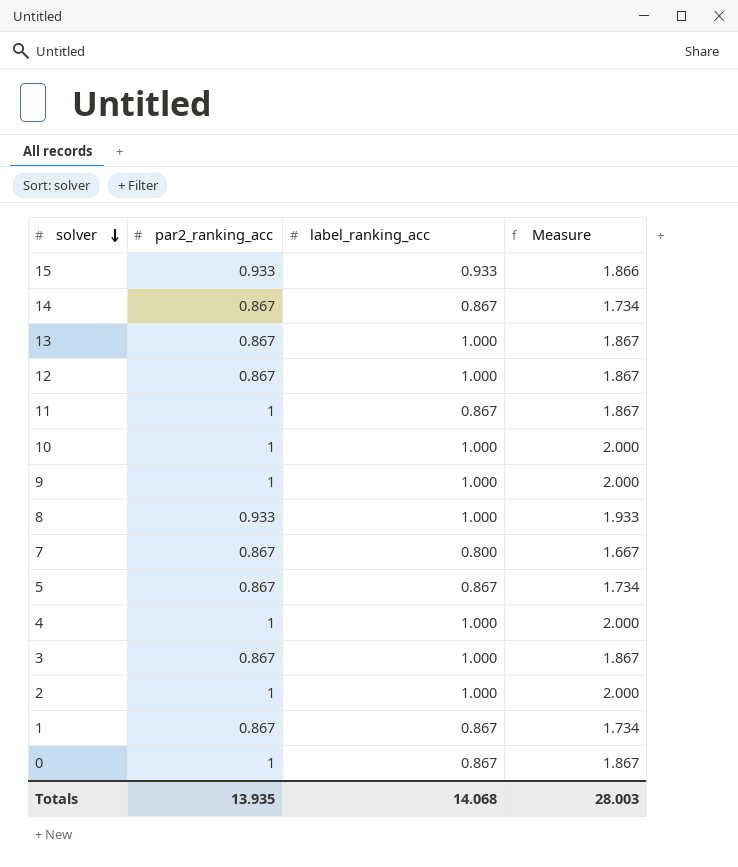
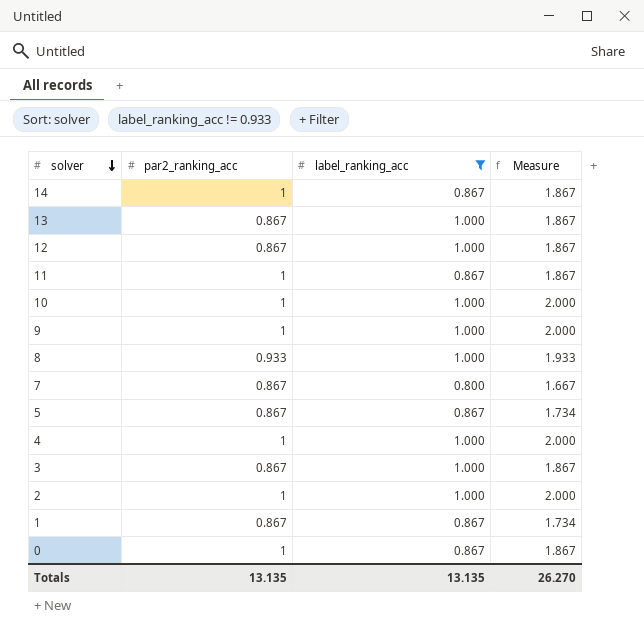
filter: none -> label_ranking_acc != 0.933
14 | par2_ranking_acc: 0.867 -> 1
14 | Measure: 1.734 -> 1.867
Totals | par2_ranking_acc: 13.935 -> 13.135
Totals | label_ranking_acc: 14.068 -> 13.135
Totals | Measure: 28.003 -> 26.270

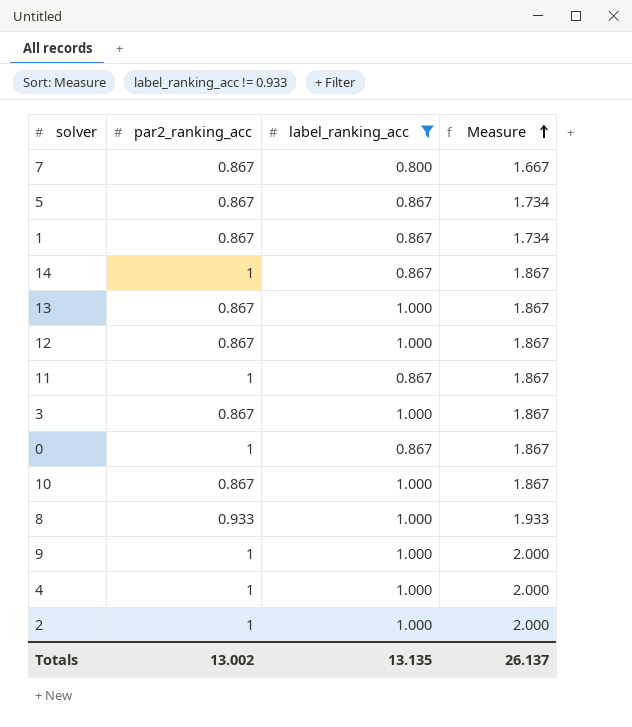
row order: solver descending -> Measure ascending
10 | par2_ranking_acc: 1 -> 0.867
10 | Measure: 2.000 -> 1.867
Totals | par2_ranking_acc: 13.135 -> 13.002
Totals | Measure: 26.270 -> 26.137

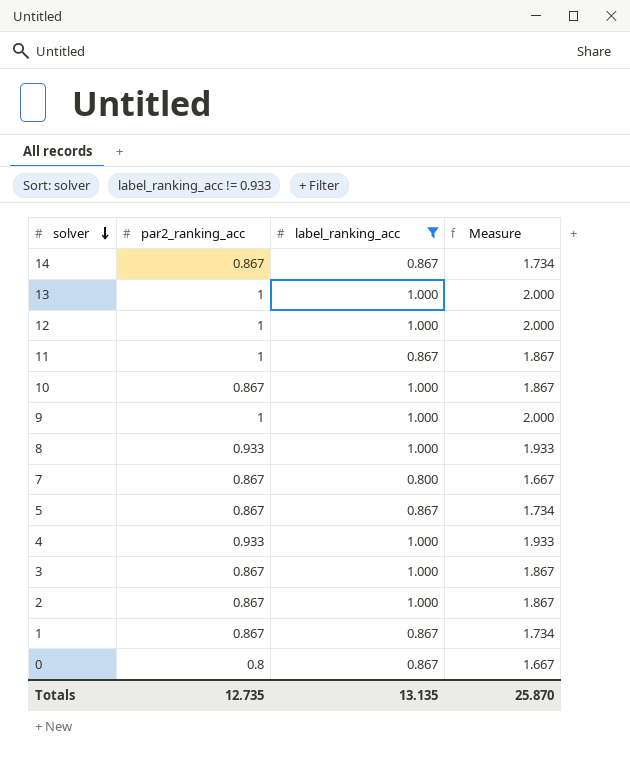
row order: Measure ascending -> solver descending
14 | par2_ranking_acc: 1 -> 0.867
14 | Measure: 1.867 -> 1.734
13 | par2_ranking_acc: 0.867 -> 1
13 | Measure: 1.867 -> 2.000
12 | par2_ranking_acc: 0.867 -> 1
12 | Measure: 1.867 -> 2.000
4 | par2_ranking_acc: 1 -> 0.933
4 | Measure: 2.000 -> 1.933
2 | par2_ranking_acc: 1 -> 0.867
2 | Measure: 2.000 -> 1.867
0 | par2_ranking_acc: 1 -> 0.8
0 | Measure: 1.867 -> 1.667
Totals | par2_ranking_acc: 13.002 -> 12.735
Totals | Measure: 26.137 -> 25.870

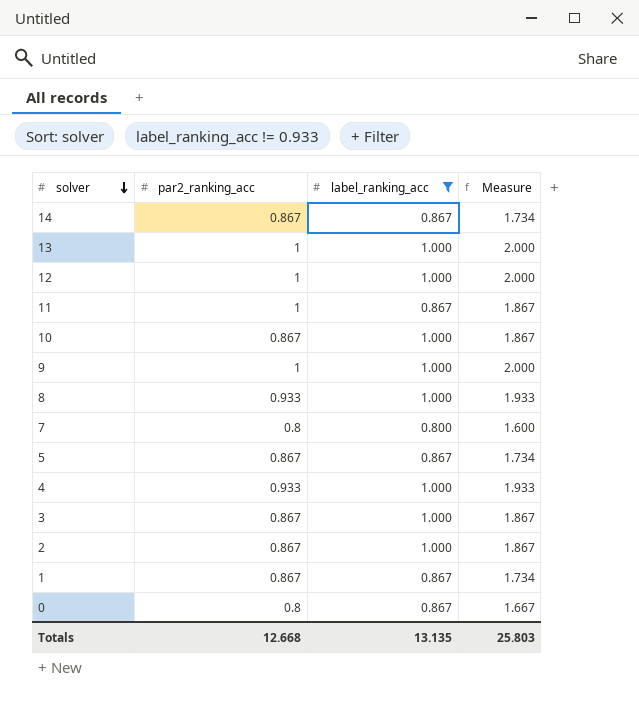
7 | par2_ranking_acc: 0.867 -> 0.8
7 | Measure: 1.667 -> 1.600
Totals | par2_ranking_acc: 12.735 -> 12.668
Totals | Measure: 25.870 -> 25.803

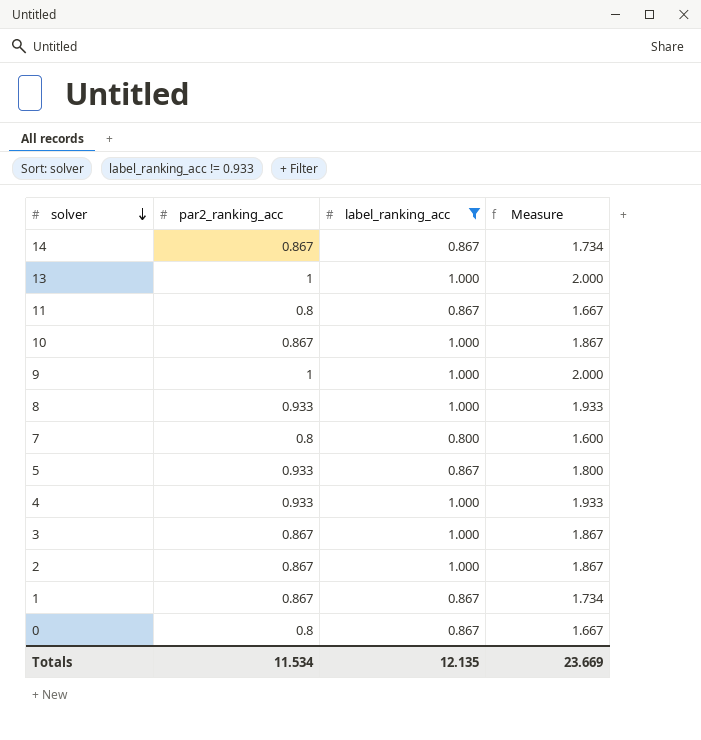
row 12: 1 | 1.000 | 2.000 -> none
11 | par2_ranking_acc: 1 -> 0.8
11 | Measure: 1.867 -> 1.667
5 | par2_ranking_acc: 0.867 -> 0.933
5 | Measure: 1.734 -> 1.800
Totals | par2_ranking_acc: 12.668 -> 11.534
Totals | label_ranking_acc: 13.135 -> 12.135
Totals | Measure: 25.803 -> 23.669

